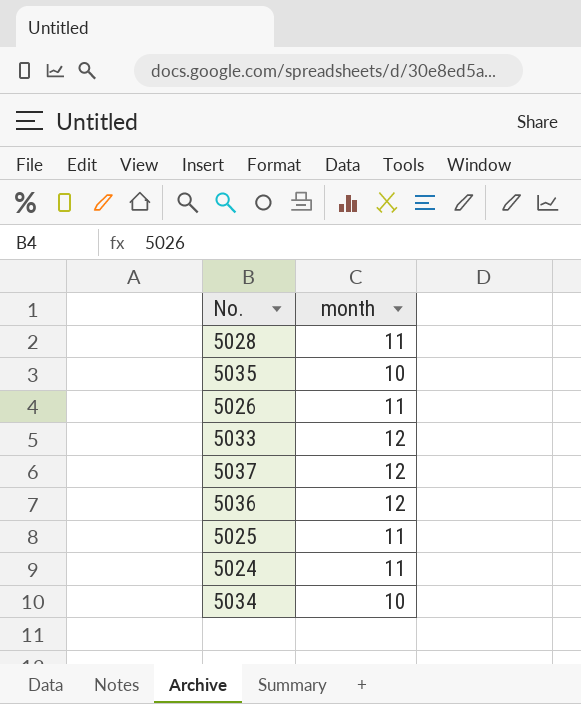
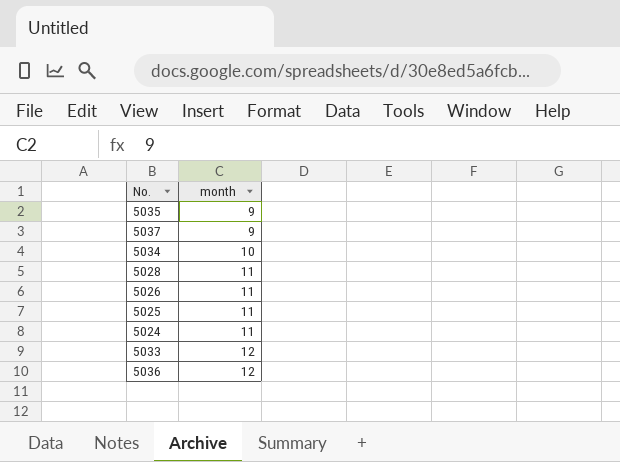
row order: none -> month ascending
5035 | month: 10 -> 9
5037 | month: 12 -> 9

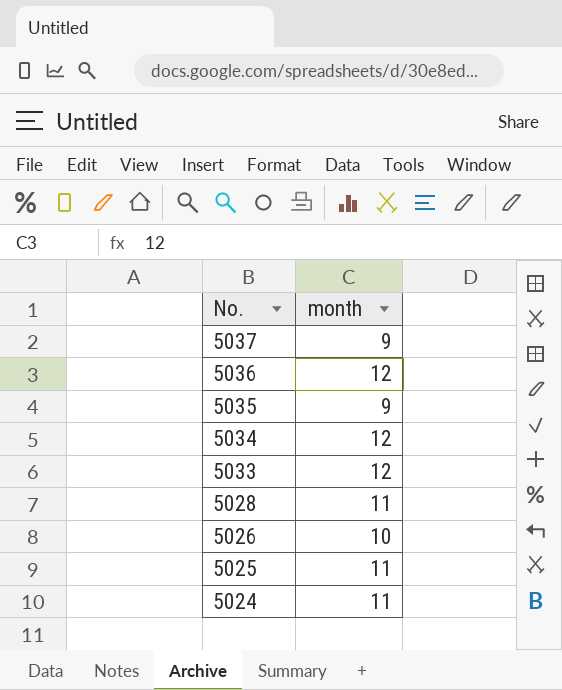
row order: month ascending -> No. descending
5034 | month: 10 -> 12
5026 | month: 11 -> 10

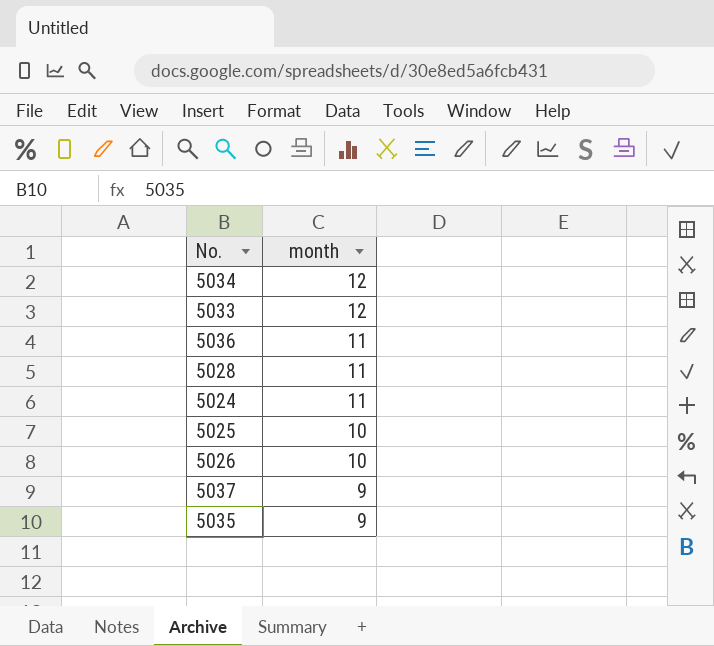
row order: No. descending -> month descending
5036 | month: 12 -> 11
5025 | month: 11 -> 10

